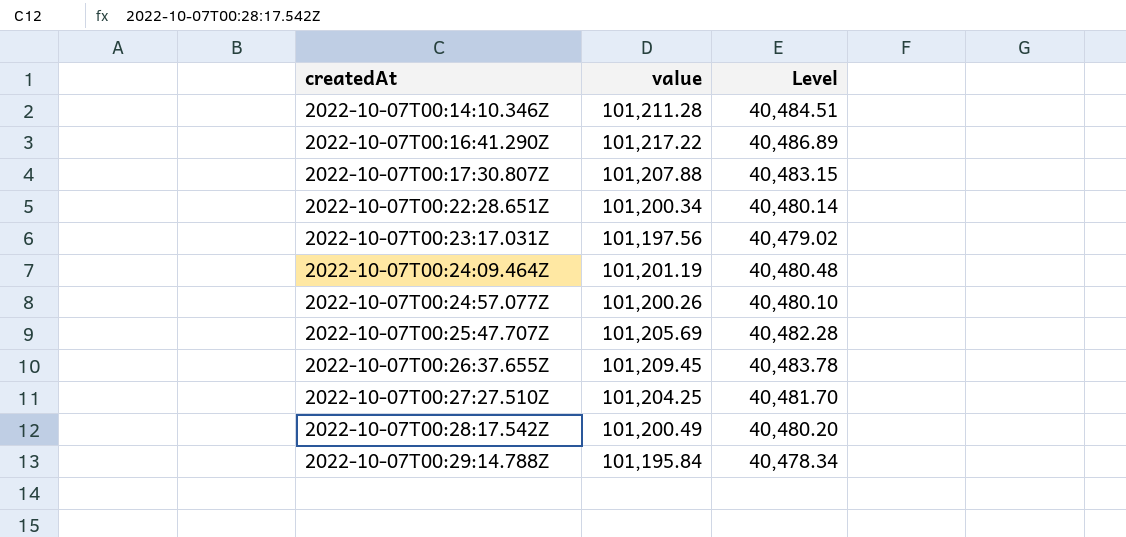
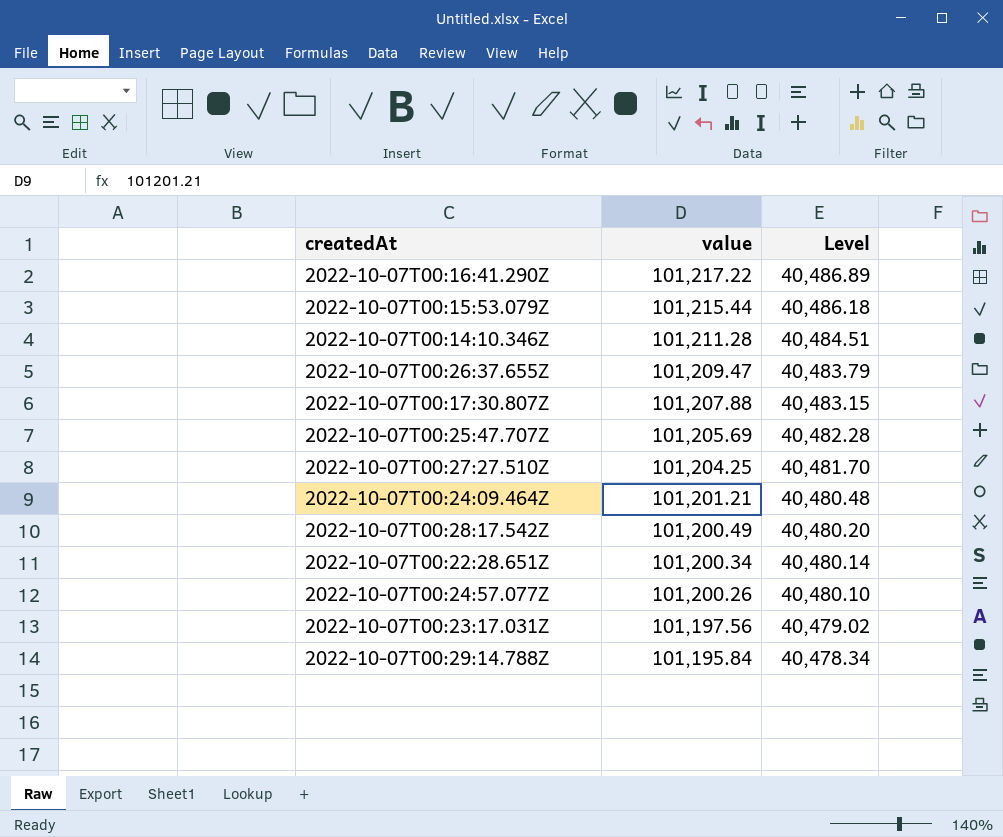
row order: createdAt ascending -> value descending
row 2022-10-07T00:15:53.079Z: none -> 101,215.44 | 40,486.18
2022-10-07T00:26:37.655Z | value: 101,209.45 -> 101,209.47
2022-10-07T00:26:37.655Z | Level: 40,483.78 -> 40,483.79
2022-10-07T00:24:09.464Z | value: 101,201.19 -> 101,201.21

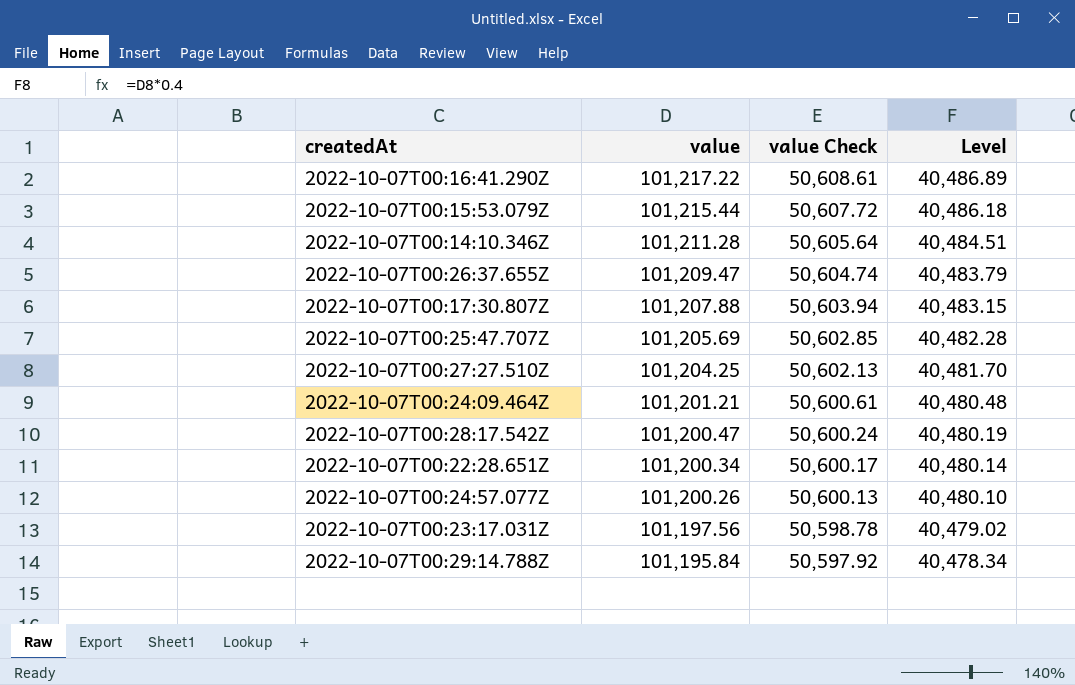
column value Check | formula: none -> [value] * 0.5
2022-10-07T00:28:17.542Z | value: 101,200.49 -> 101,200.47
2022-10-07T00:28:17.542Z | Level: 40,480.20 -> 40,480.19

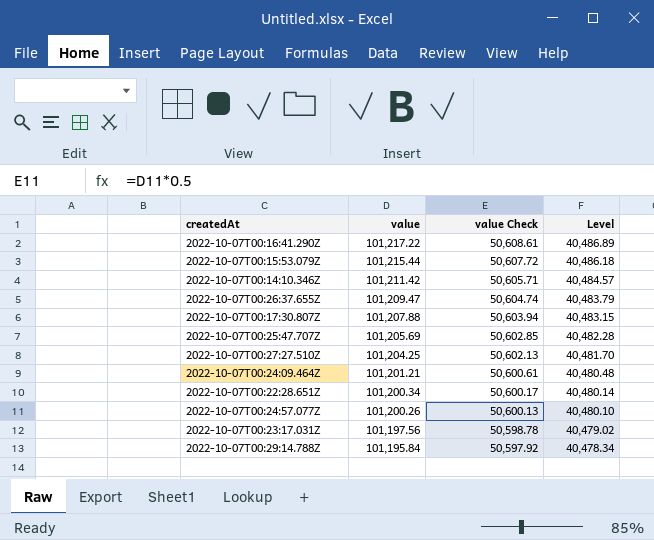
row 2022-10-07T00:28:17.542Z: 101,200.47 | 50,600.24 | 40,480.19 -> none
2022-10-07T00:14:10.346Z | value: 101,211.28 -> 101,211.42
2022-10-07T00:14:10.346Z | value Check: 50,605.64 -> 50,605.71
2022-10-07T00:14:10.346Z | Level: 40,484.51 -> 40,484.57

